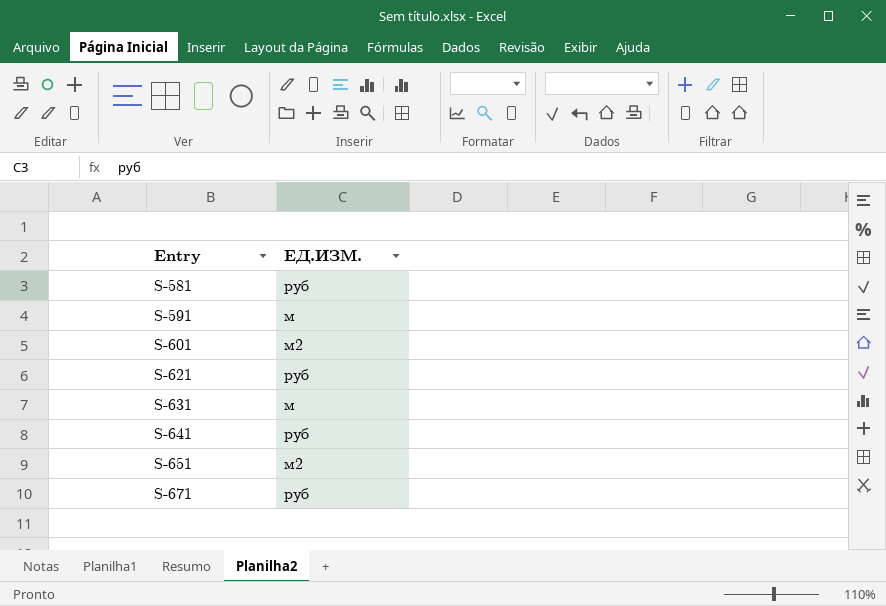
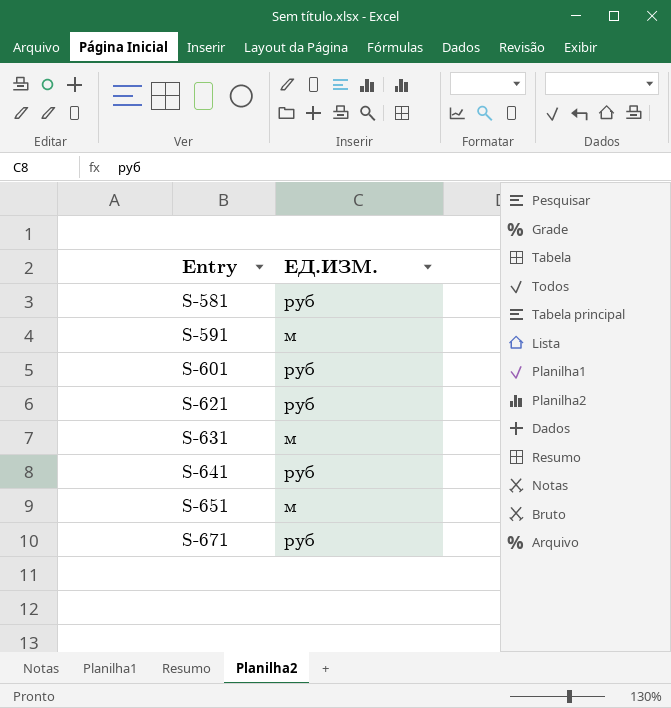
S-601 | ЕД.ИЗМ.: м2 -> руб
S-651 | ЕД.ИЗМ.: м2 -> м

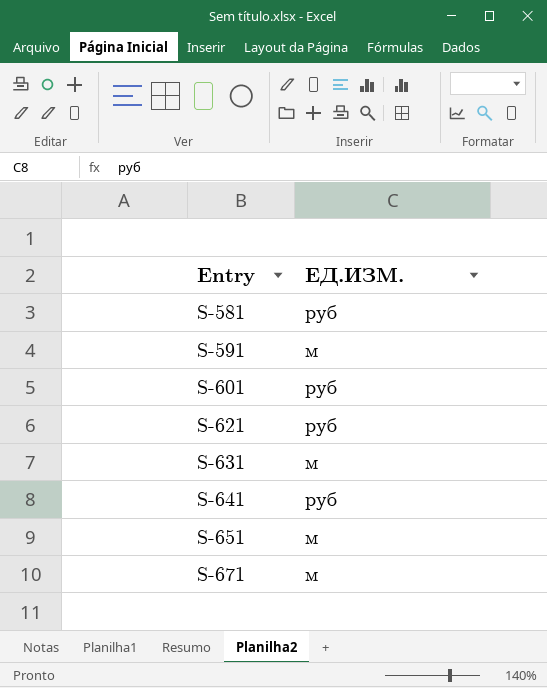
S-671 | ЕД.ИЗМ.: руб -> м

